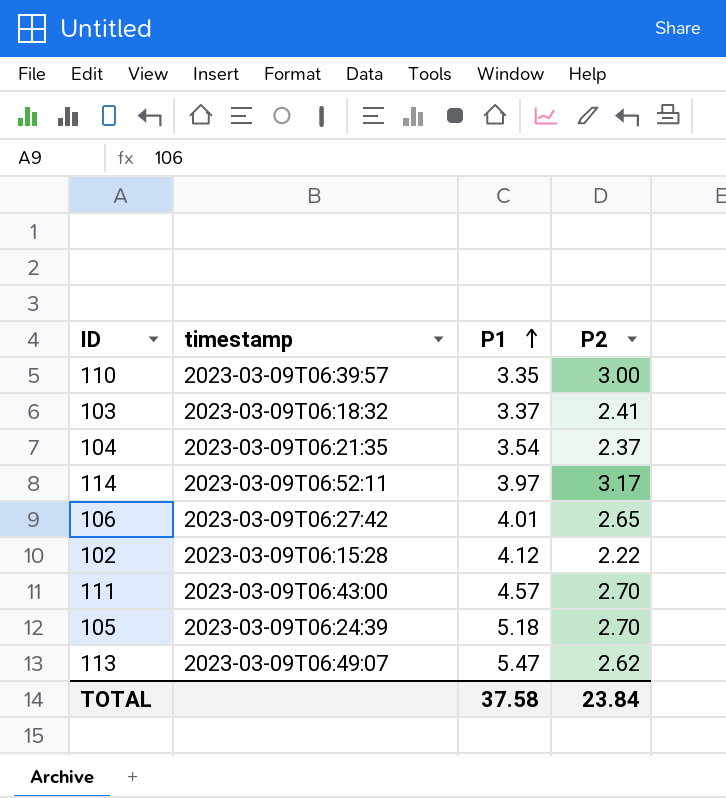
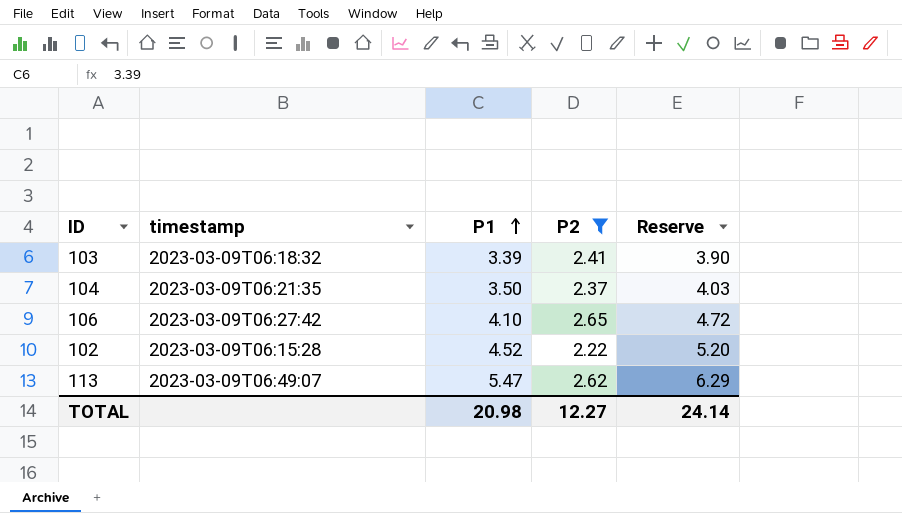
filter: none -> P2 <= 2.65
column Reserve | formula: none -> [P1] * 1.15
103 | P1: 3.37 -> 3.39
104 | P1: 3.54 -> 3.50
106 | P1: 4.01 -> 4.10
102 | P1: 4.12 -> 4.52
TOTAL | P1: 37.58 -> 20.98
TOTAL | P2: 23.84 -> 12.27

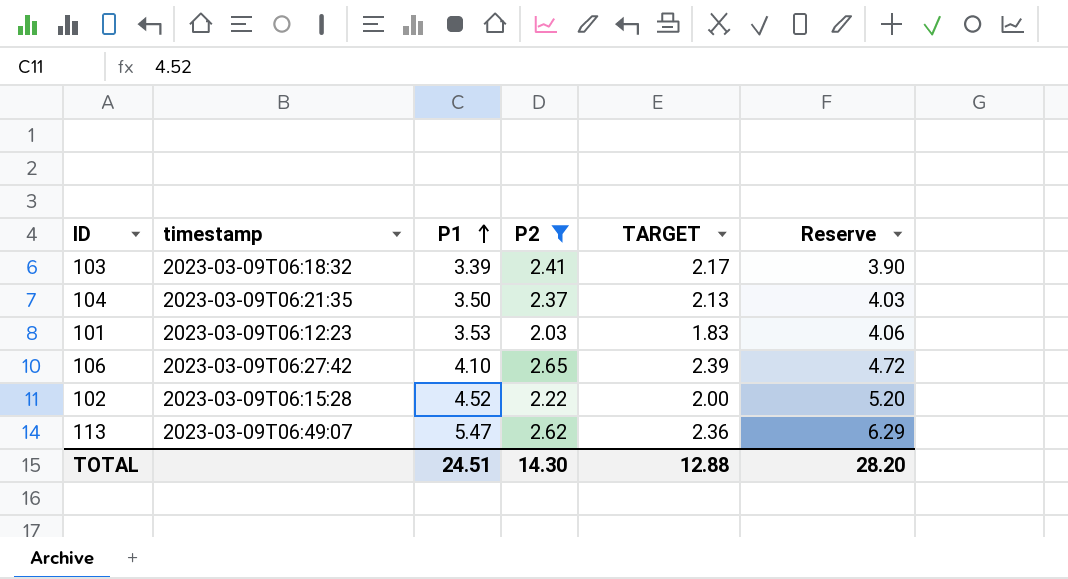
column TARGET | formula: none -> [P2] * 0.9
row 101: none -> 2023-03-09T06:12:23 | 3.53 | 2.03 | 1.83 | 4.06
TOTAL | P1: 20.98 -> 24.51
TOTAL | P2: 12.27 -> 14.30
TOTAL | Reserve: 24.14 -> 28.20

